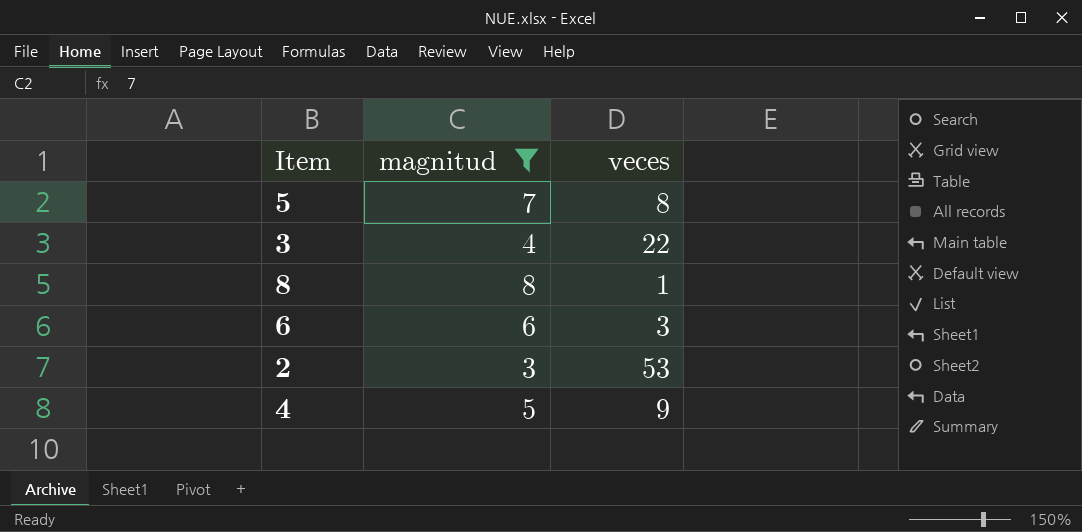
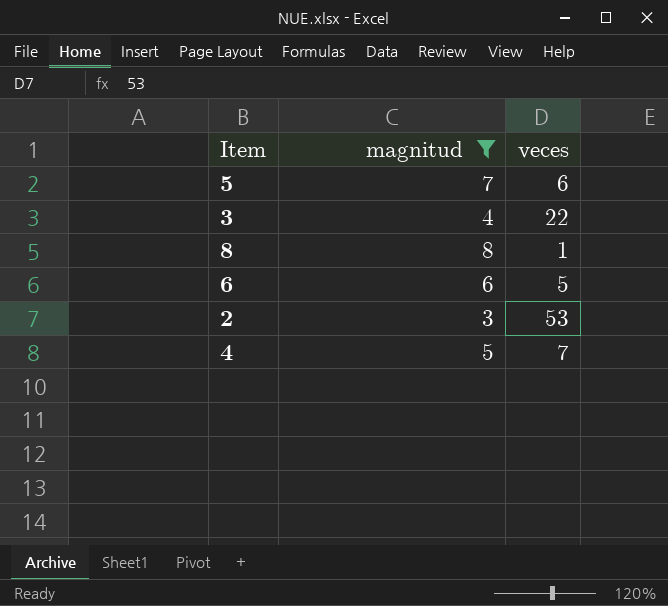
5 | veces: 8 -> 6
6 | veces: 3 -> 5
4 | veces: 9 -> 7

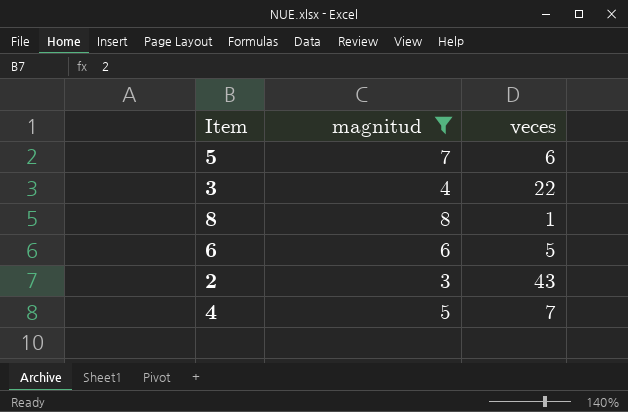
2 | veces: 53 -> 43

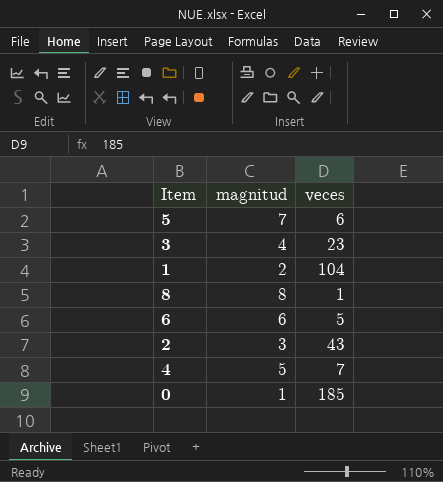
filter: magnitud >= 3 -> none
3 | veces: 22 -> 23

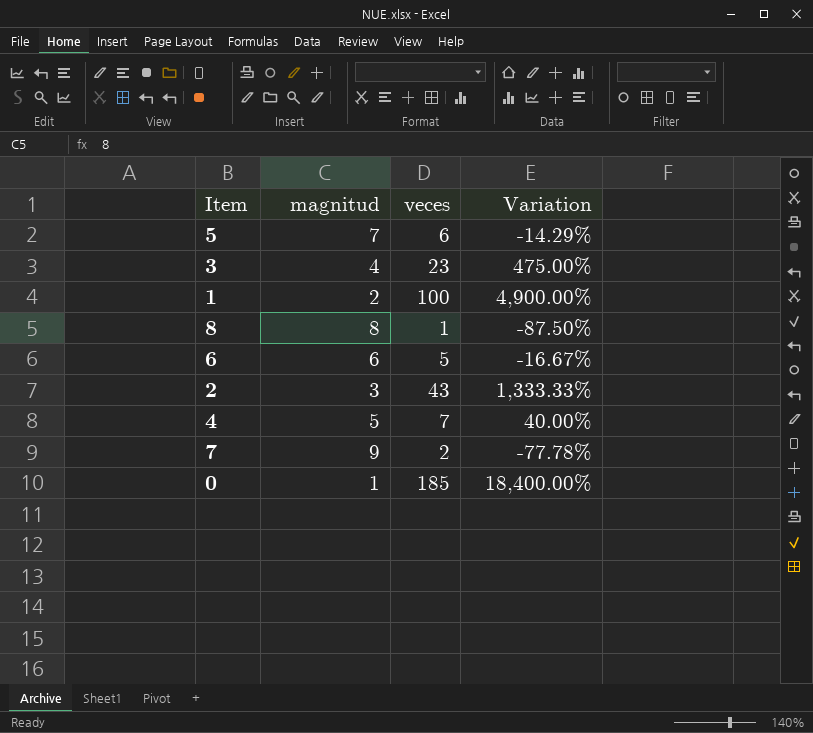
column Variation | formula: none -> ([veces] - [magnitud]) / [magnitud]
1 | veces: 104 -> 100
row 7: none -> 9 | 2 | -77.78%

